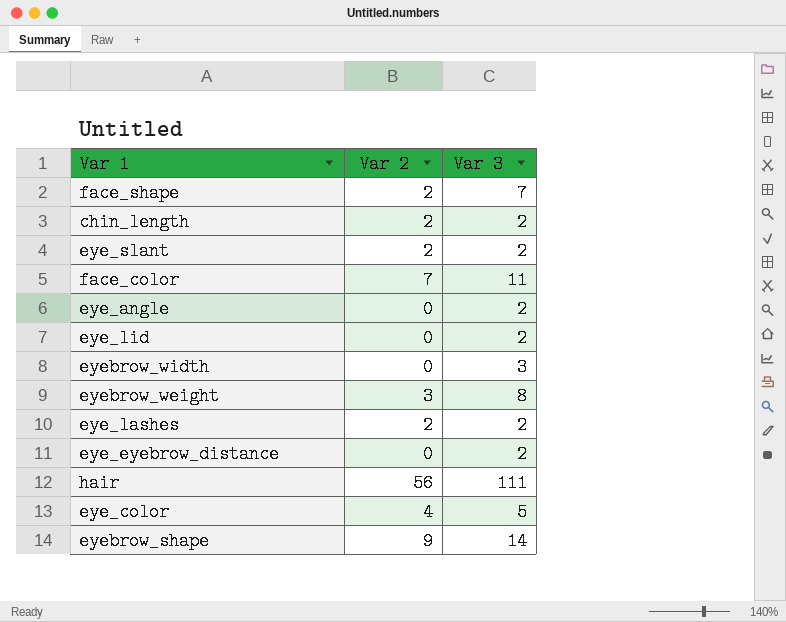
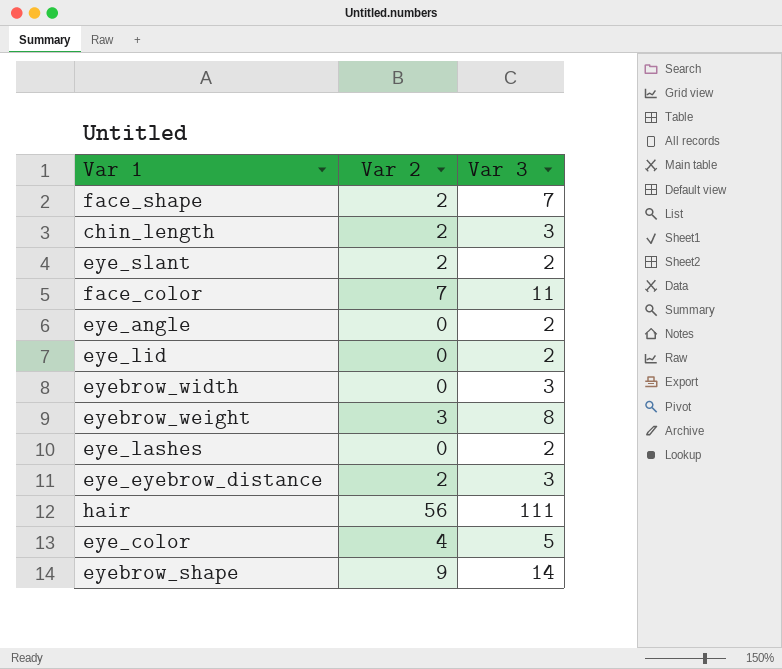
chin_length | Var 3: 2 -> 3
eye_lashes | Var 2: 2 -> 0
eye_eyebrow_distance | Var 2: 0 -> 2
eye_eyebrow_distance | Var 3: 2 -> 3

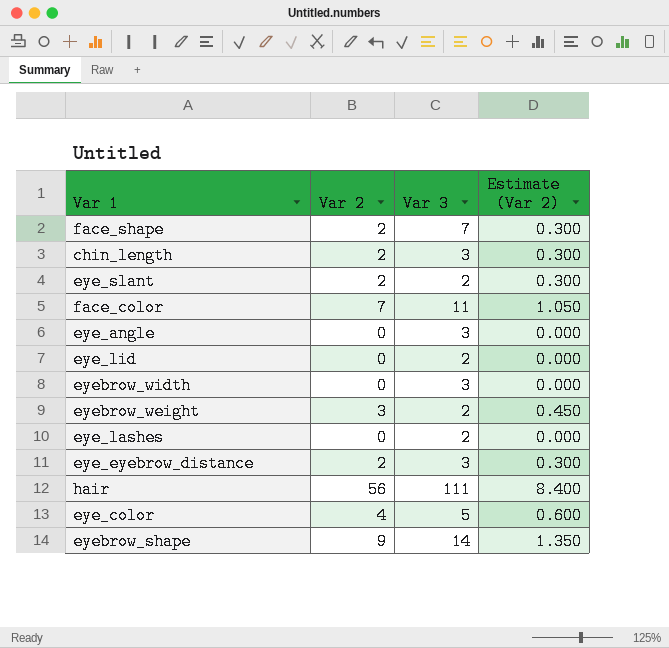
column Estimate (Var 2) | formula: none -> [Var 2] * 0.15
eye_angle | Var 3: 2 -> 3
eyebrow_weight | Var 3: 8 -> 2

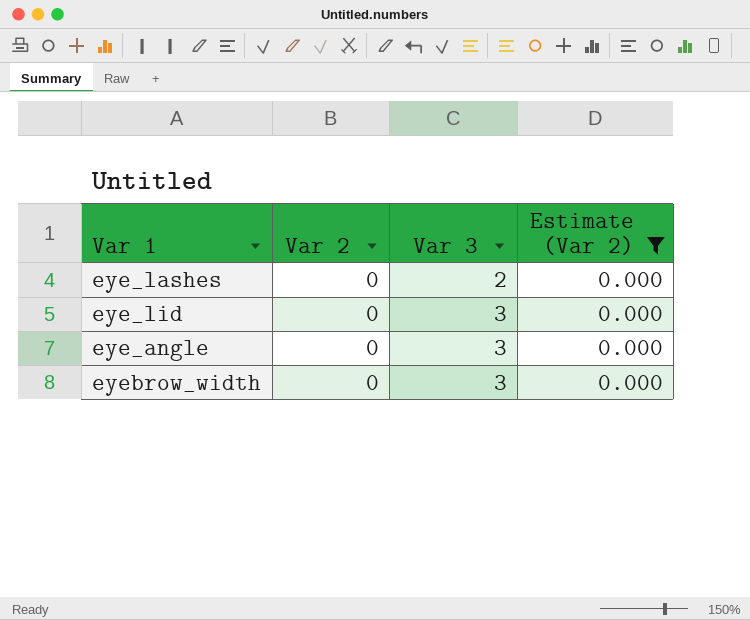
filter: none -> Estimate (Var 2) = 0.000
row order: none -> Var 3 ascending
eye_lid | Var 3: 2 -> 3

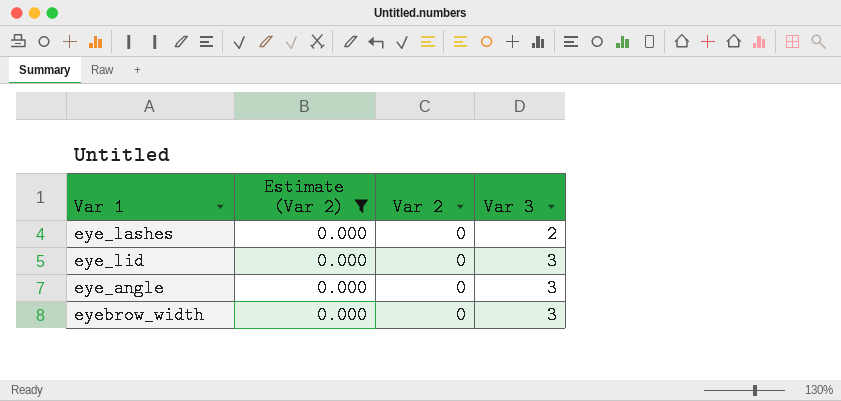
column Estimate (Var 2) | position: 4 -> 2

